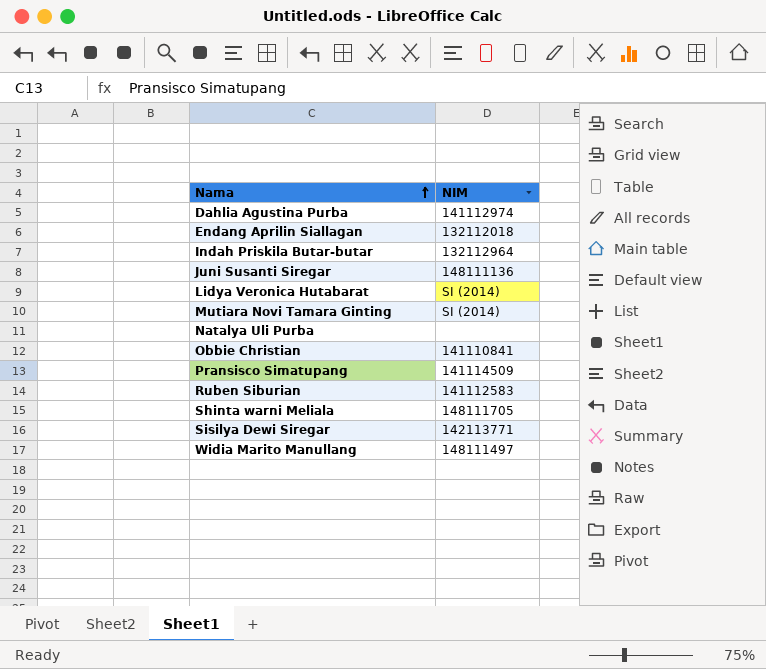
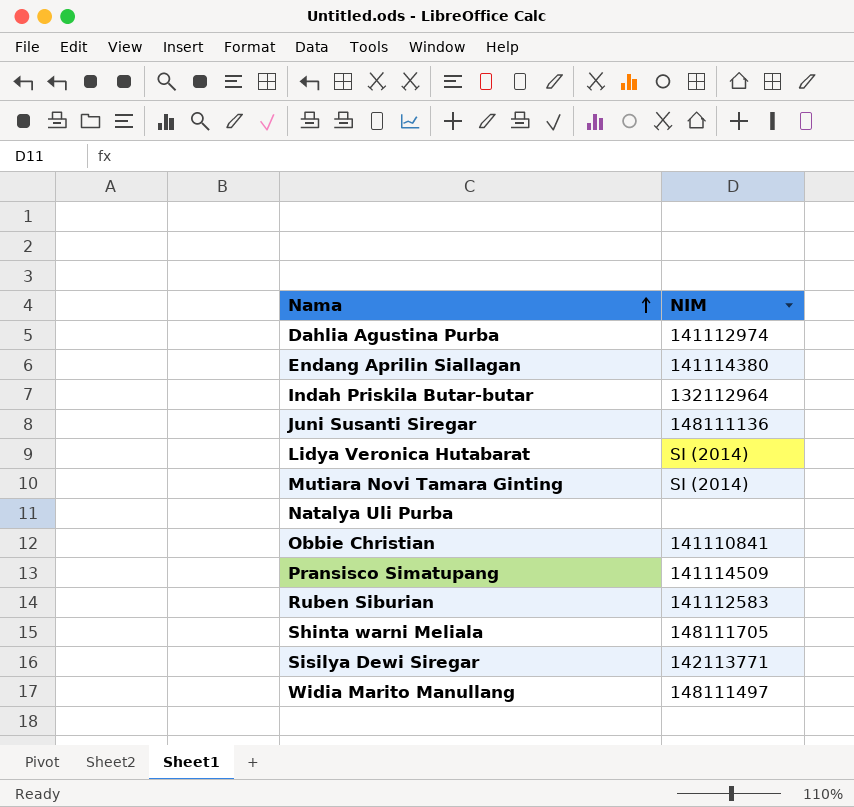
Endang Aprilin Siallagan | NIM: 132112018 -> 141114380

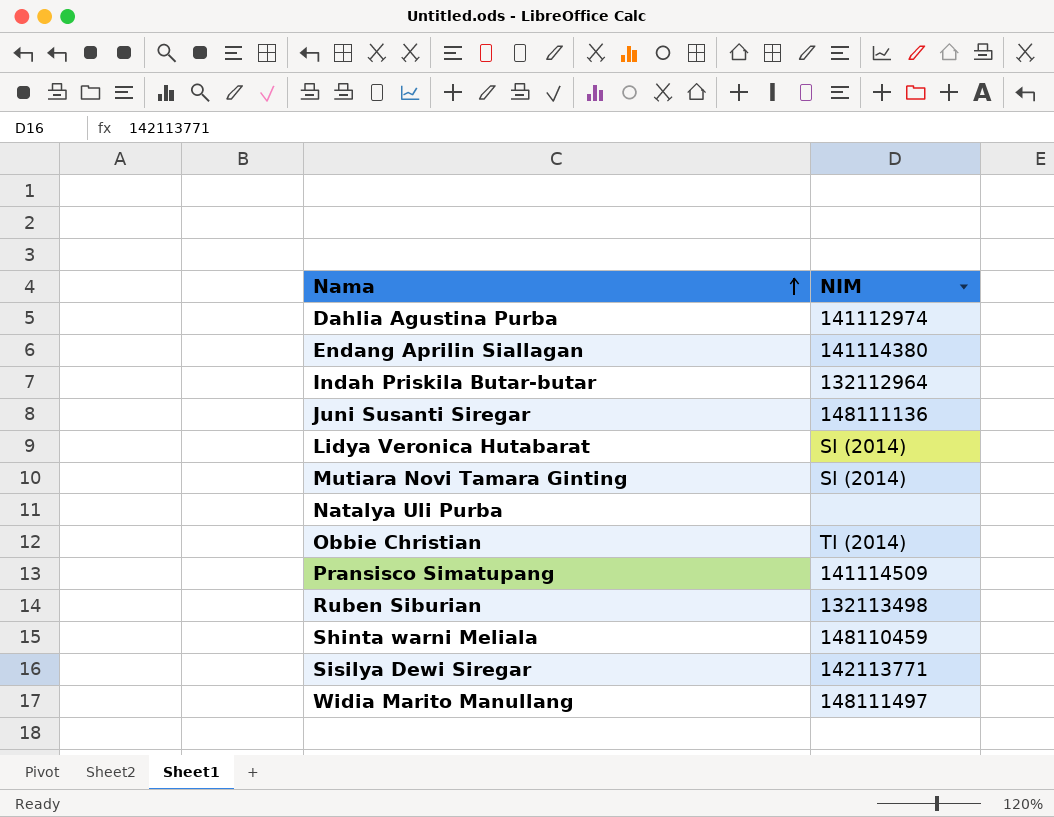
Obbie Christian | NIM: 141110841 -> TI (2014)
Ruben Siburian | NIM: 141112583 -> 132113498
Shinta warni Meliala | NIM: 148111705 -> 148110459

